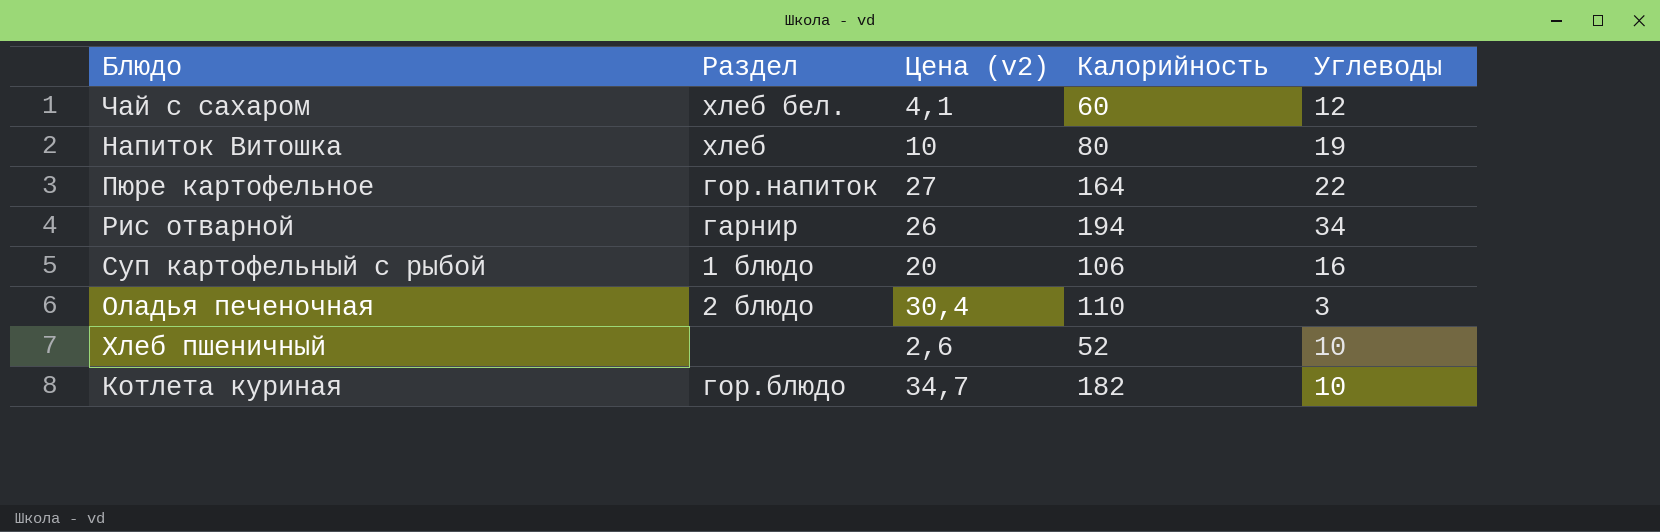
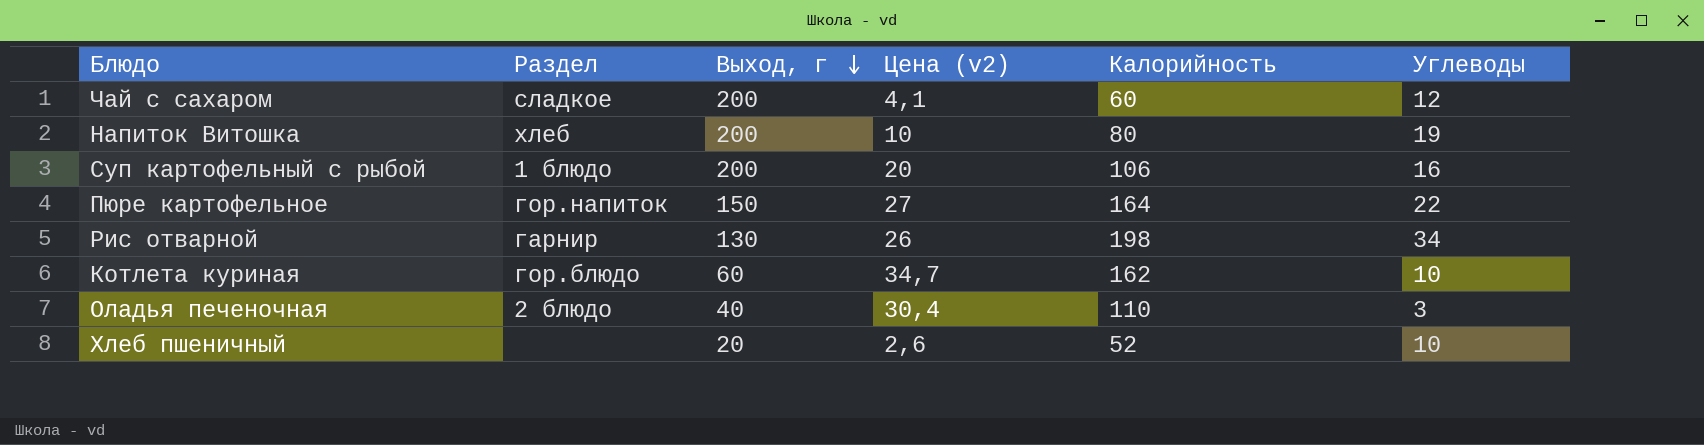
row order: none -> Выход, г descending
column Выход, г | position: none -> 3
Чай с сахаром | Раздел: хлеб бел. -> сладкое
Рис отварной | Калорийность: 194 -> 198
Котлета куриная | Калорийность: 182 -> 162

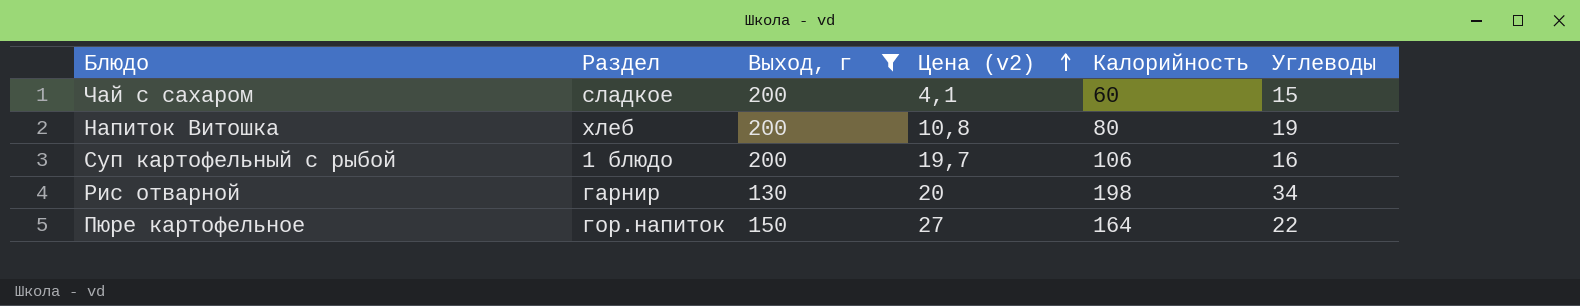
filter: none -> Выход, г >= 130
row order: Выход, г descending -> Цена (v2) ascending
Чай с сахаром | Углеводы: 12 -> 15
Напиток Витошка | Цена (v2): 10 -> 10,8
Суп картофельный с рыбой | Цена (v2): 20 -> 19,7
Рис отварной | Цена (v2): 26 -> 20

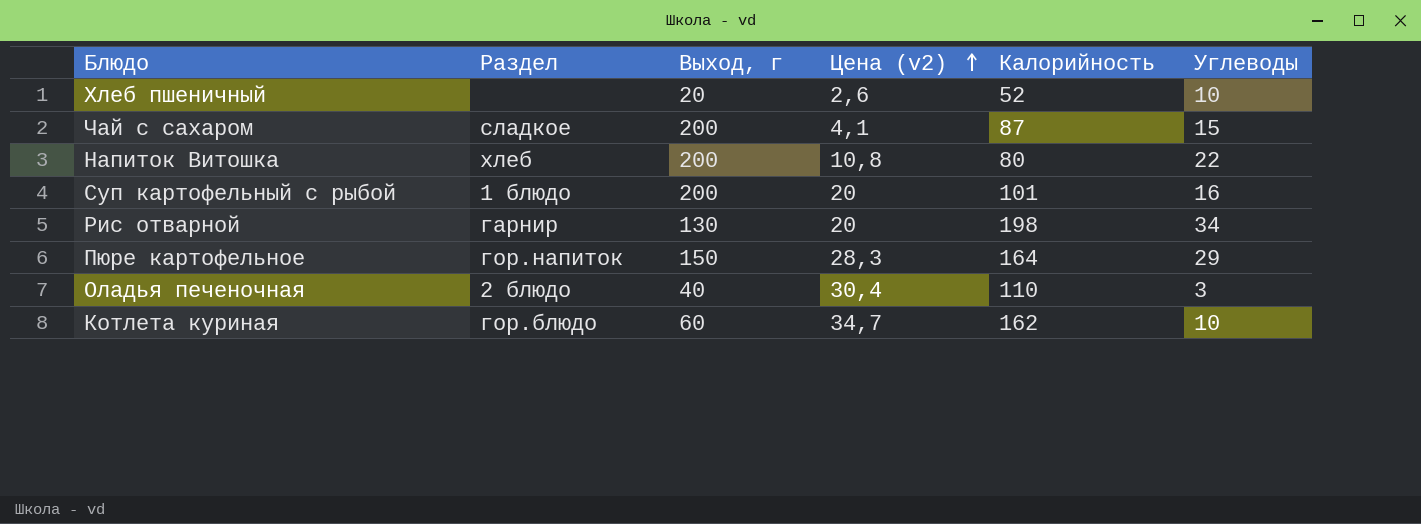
filter: Выход, г >= 130 -> none
Чай с сахаром | Калорийность: 60 -> 87
Напиток Витошка | Углеводы: 19 -> 22
Суп картофельный с рыбой | Цена (v2): 19,7 -> 20
Суп картофельный с рыбой | Калорийность: 106 -> 101
Пюре картофельное | Цена (v2): 27 -> 28,3
Пюре картофельное | Углеводы: 22 -> 29

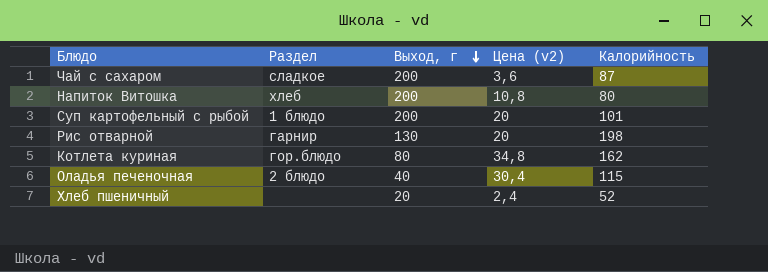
row order: Цена (v2) ascending -> Выход, г descending
column Углеводы | position: 6 -> none
row Пюре картофельное: гор.напиток | 150 | 28,3 | 164 | 29 -> none
Чай с сахаром | Цена (v2): 4,1 -> 3,6
Котлета куриная | Выход, г: 60 -> 80
Котлета куриная | Цена (v2): 34,7 -> 34,8
Оладья печеночная | Калорийность: 110 -> 115
Хлеб пшеничный | Цена (v2): 2,6 -> 2,4

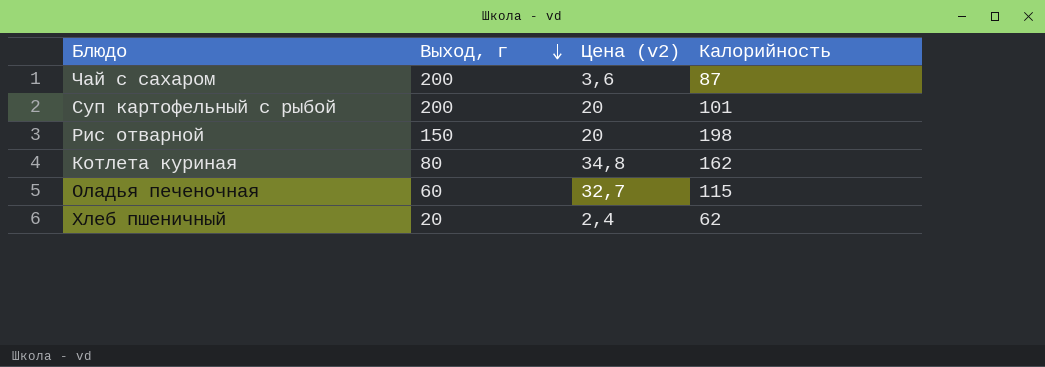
column Раздел | position: 2 -> none
row Напиток Витошка: хлеб | 200 | 10,8 | 80 -> none
Рис отварной | Выход, г: 130 -> 150
Оладья печеночная | Выход, г: 40 -> 60
Оладья печеночная | Цена (v2): 30,4 -> 32,7
Хлеб пшеничный | Калорийность: 52 -> 62

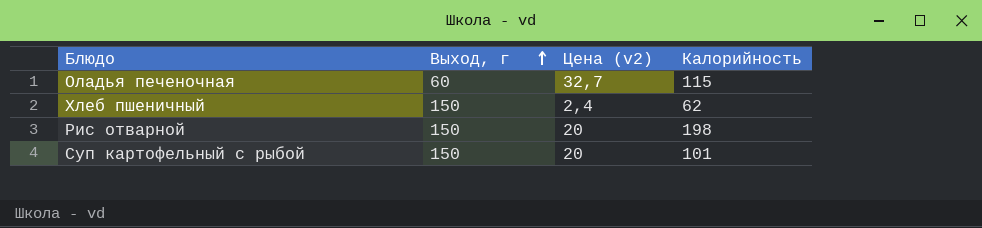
row order: Выход, г descending -> Выход, г ascending
row Чай с сахаром: 200 | 3,6 | 87 -> none
row Котлета куриная: 80 | 34,8 | 162 -> none
Хлеб пшеничный | Выход, г: 20 -> 150
Суп картофельный с рыбой | Выход, г: 200 -> 150

